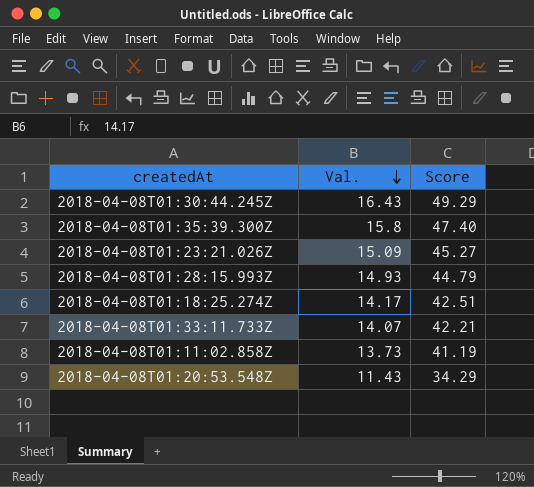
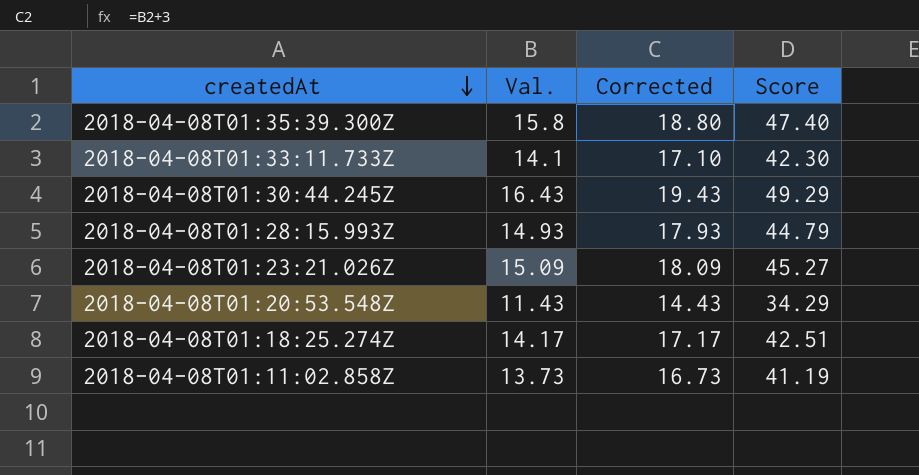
row order: Val. descending -> createdAt descending
column Corrected | formula: none -> [Val.] + 3
2018-04-08T01:33:11.733Z | Val.: 14.07 -> 14.1
2018-04-08T01:33:11.733Z | Score: 42.21 -> 42.30

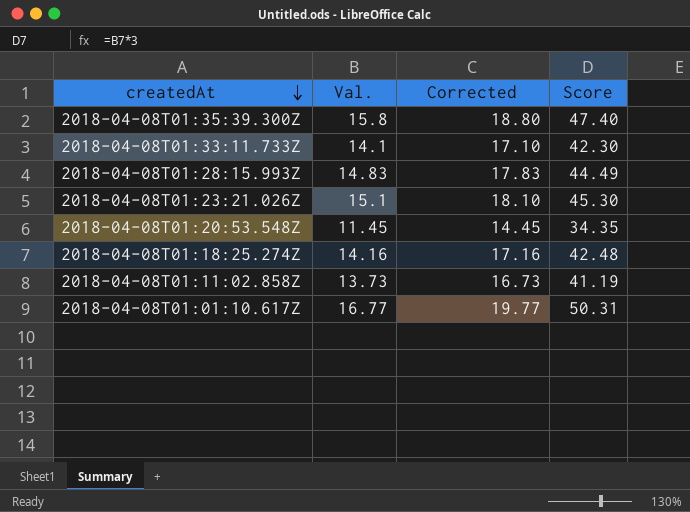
row 2018-04-08T01:30:44.245Z: 16.43 | 19.43 | 49.29 -> none
2018-04-08T01:28:15.993Z | Val.: 14.93 -> 14.83
2018-04-08T01:28:15.993Z | Corrected: 17.93 -> 17.83
2018-04-08T01:28:15.993Z | Score: 44.79 -> 44.49
2018-04-08T01:23:21.026Z | Val.: 15.09 -> 15.1
2018-04-08T01:23:21.026Z | Corrected: 18.09 -> 18.10
2018-04-08T01:23:21.026Z | Score: 45.27 -> 45.30
2018-04-08T01:20:53.548Z | Val.: 11.43 -> 11.45
2018-04-08T01:20:53.548Z | Corrected: 14.43 -> 14.45
2018-04-08T01:20:53.548Z | Score: 34.29 -> 34.35
2018-04-08T01:18:25.274Z | Val.: 14.17 -> 14.16
2018-04-08T01:18:25.274Z | Corrected: 17.17 -> 17.16
2018-04-08T01:18:25.274Z | Score: 42.51 -> 42.48
row 2018-04-08T01:01:10.617Z: none -> 16.77 | 19.77 | 50.31

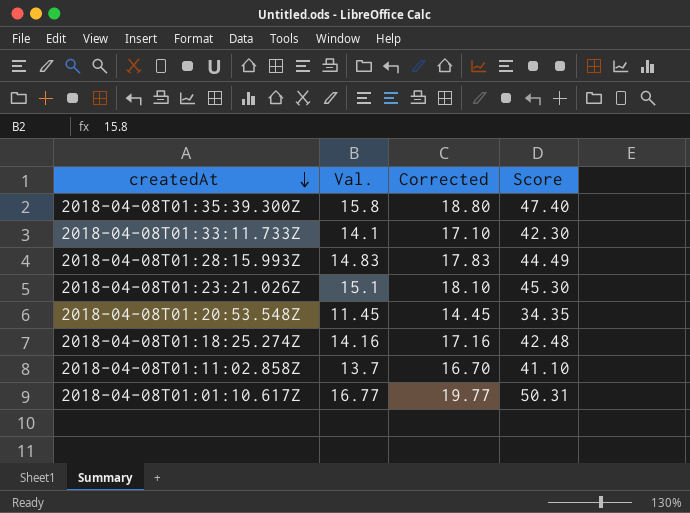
2018-04-08T01:11:02.858Z | Val.: 13.73 -> 13.7
2018-04-08T01:11:02.858Z | Corrected: 16.73 -> 16.70
2018-04-08T01:11:02.858Z | Score: 41.19 -> 41.10

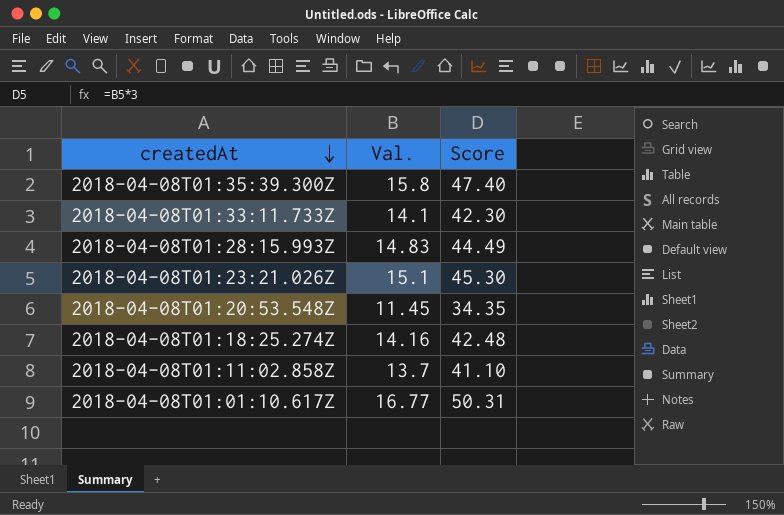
column Corrected | formula: [Val.] + 3 -> none

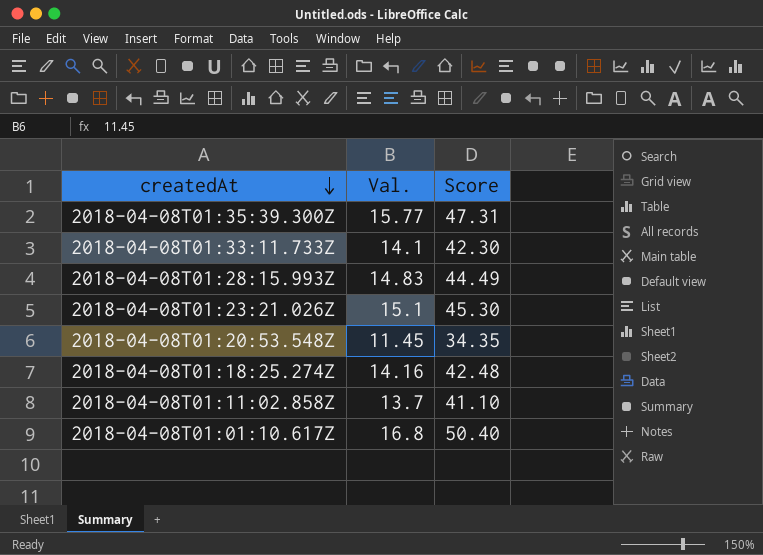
2018-04-08T01:35:39.300Z | Val.: 15.8 -> 15.77
2018-04-08T01:35:39.300Z | Score: 47.40 -> 47.31
2018-04-08T01:01:10.617Z | Val.: 16.77 -> 16.8
2018-04-08T01:01:10.617Z | Score: 50.31 -> 50.40

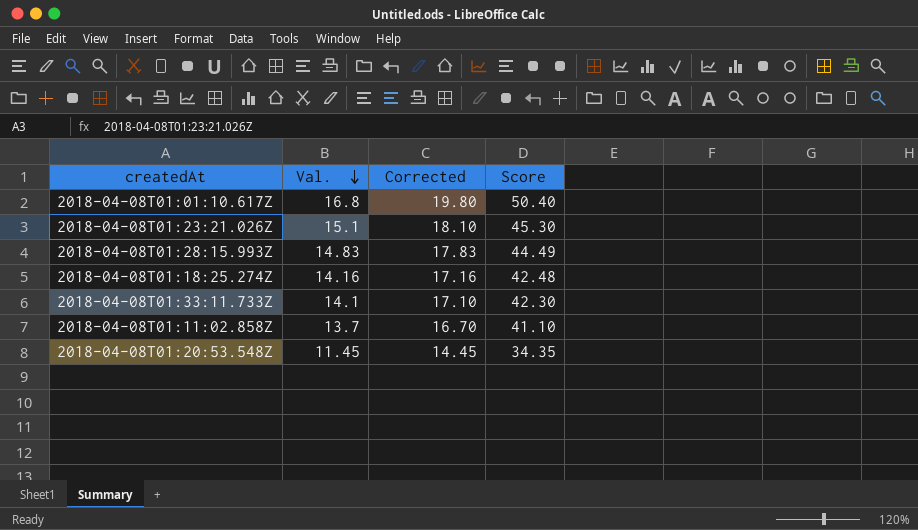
row order: createdAt descending -> Val. descending
column Corrected | formula: none -> [Val.] + 3
row 2018-04-08T01:35:39.300Z: 15.77 | 47.31 -> none

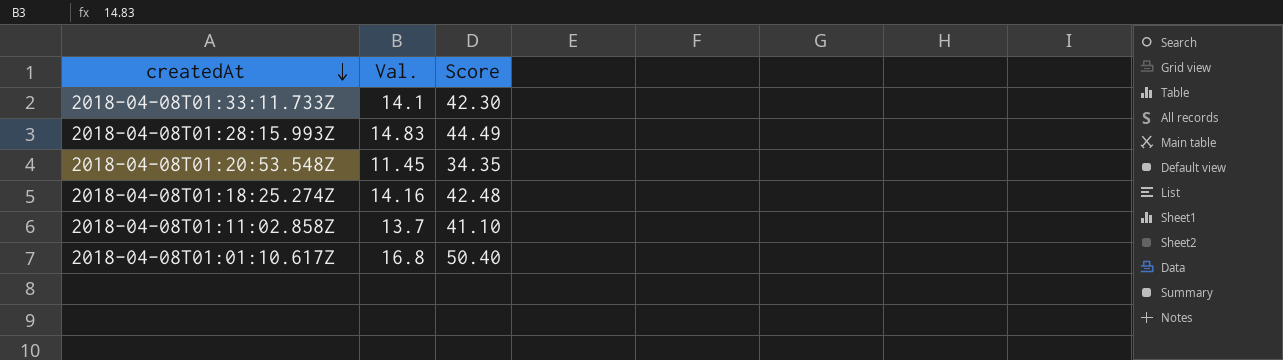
row order: Val. descending -> createdAt descending
column Corrected | formula: [Val.] + 3 -> none
row 2018-04-08T01:23:21.026Z: 15.1 | 18.10 | 45.30 -> none

